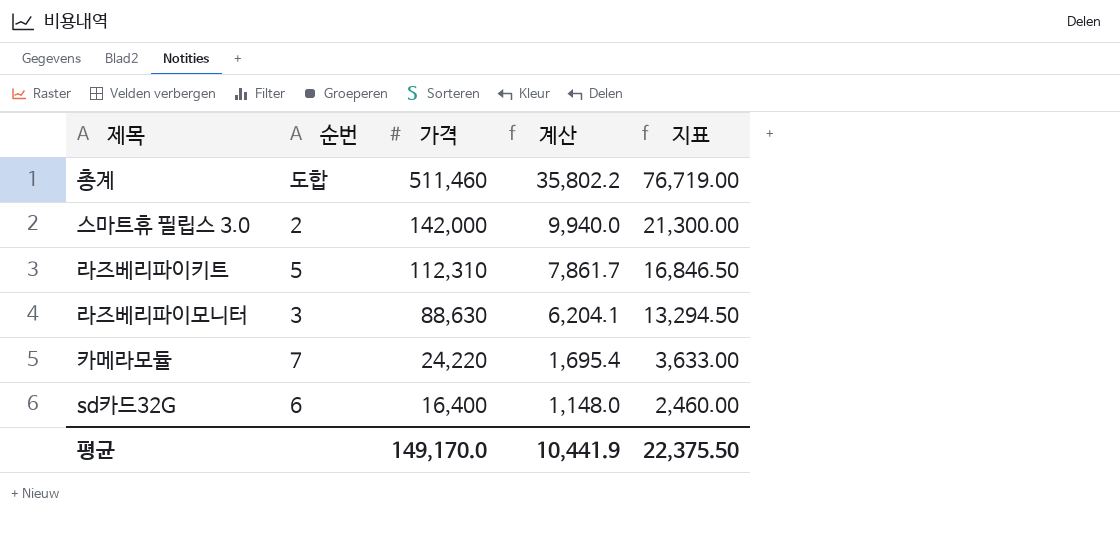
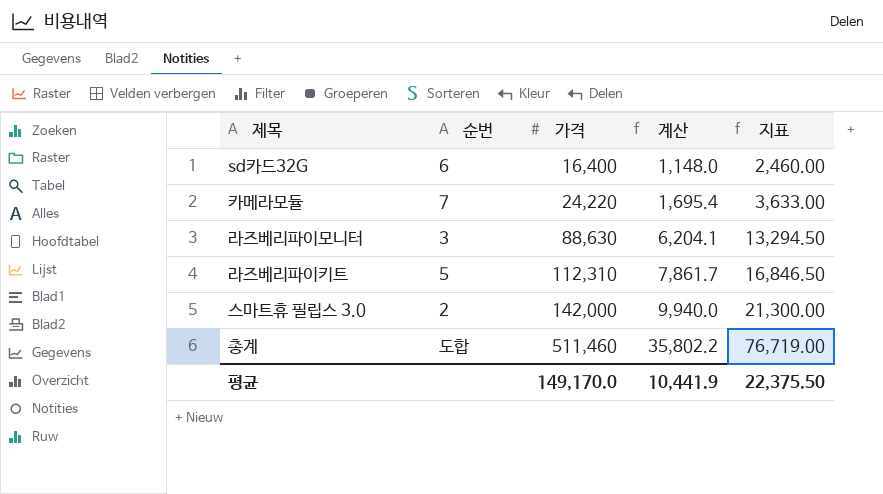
row order: 가격 descending -> 가격 ascending

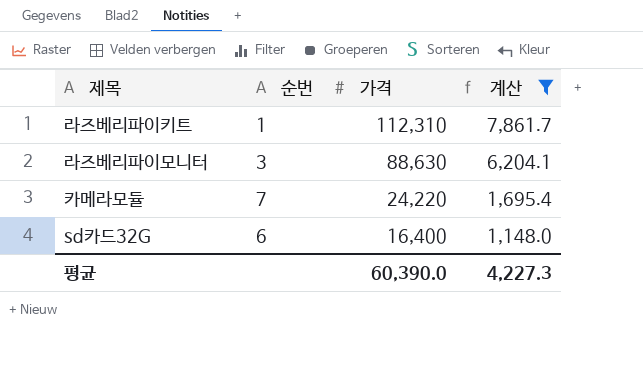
filter: none -> 계산 <= 7,861.7
row order: 가격 ascending -> 가격 descending
column 지표 | formula: [가격] * 0.15 -> none
라즈베리파이키트 | 순번: 5 -> 1
평균 | 가격: 149,170.0 -> 60,390.0
평균 | 계산: 10,441.9 -> 4,227.3

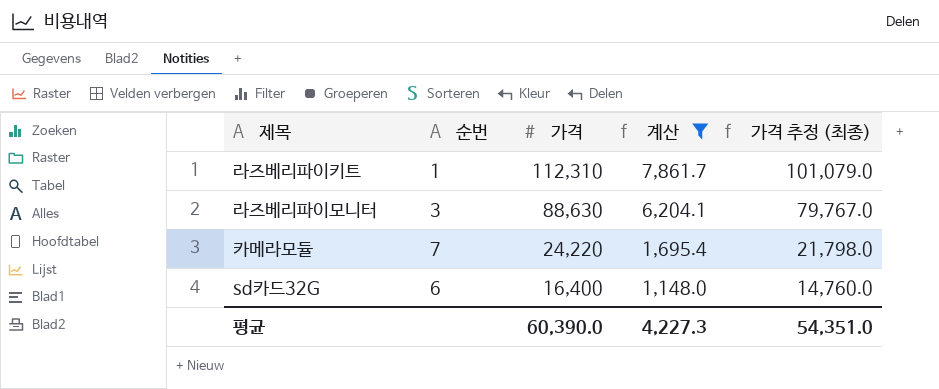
column 가격 추정 (최종) | formula: none -> [가격] * 0.9

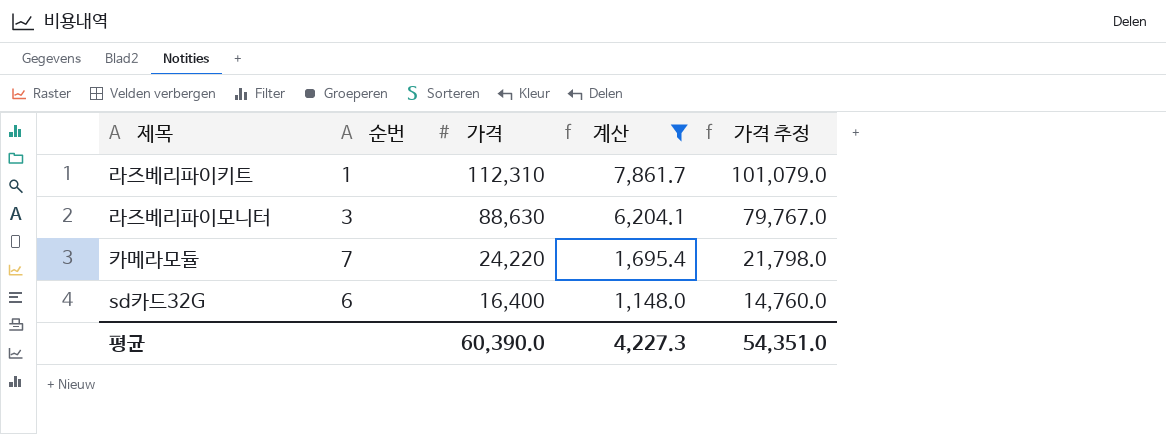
column name: 가격 추정 (최종) -> 가격 추정

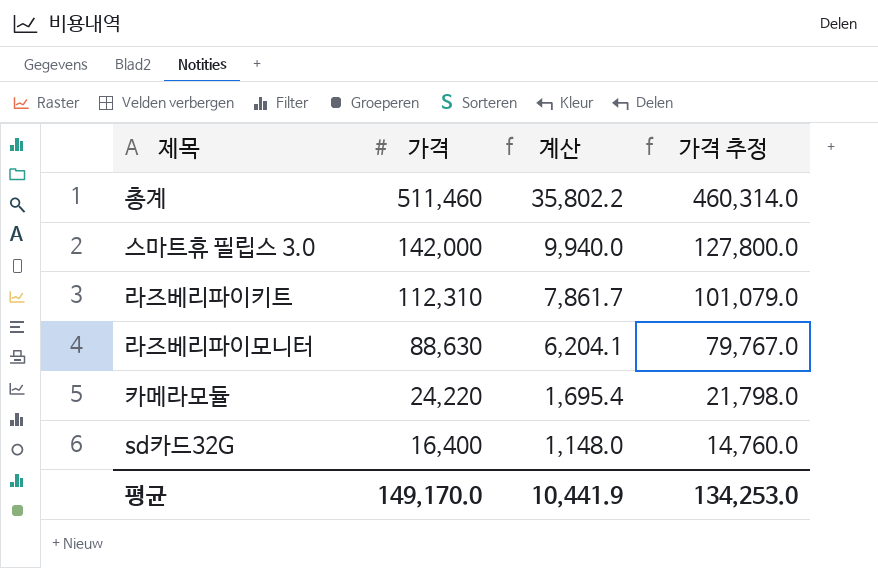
filter: 계산 <= 7,861.7 -> none
column 순번 | position: 2 -> none
평균 | 가격: 60,390.0 -> 149,170.0
평균 | 계산: 4,227.3 -> 10,441.9
평균 | 가격 추정: 54,351.0 -> 134,253.0

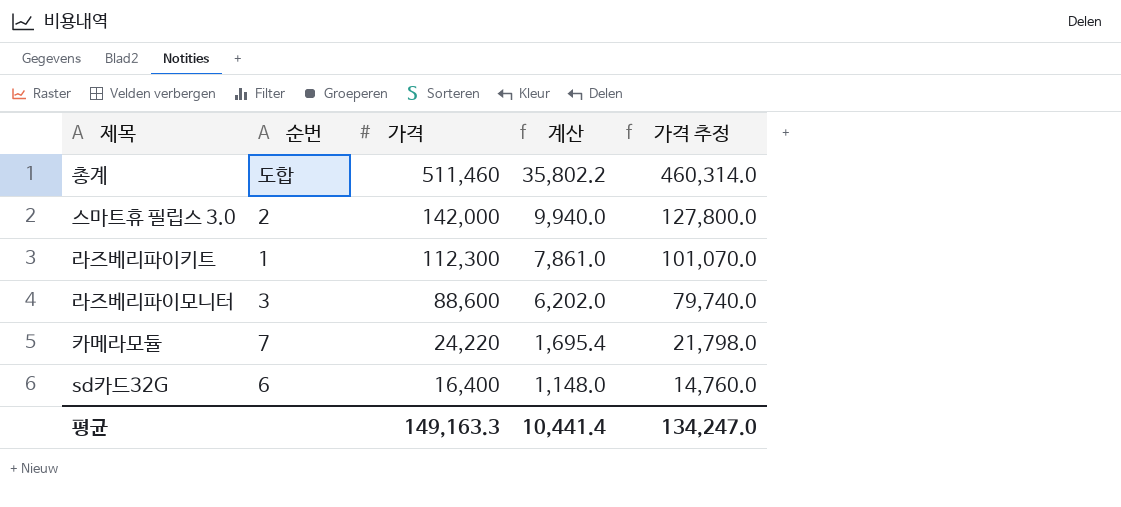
column 순번 | position: none -> 2
라즈베리파이키트 | 가격: 112,310 -> 112,300
라즈베리파이키트 | 계산: 7,861.7 -> 7,861.0
라즈베리파이키트 | 가격 추정: 101,079.0 -> 101,070.0
라즈베리파이모니터 | 가격: 88,630 -> 88,600
라즈베리파이모니터 | 계산: 6,204.1 -> 6,202.0
라즈베리파이모니터 | 가격 추정: 79,767.0 -> 79,740.0
평균 | 가격: 149,170.0 -> 149,163.3
평균 | 계산: 10,441.9 -> 10,441.4
평균 | 가격 추정: 134,253.0 -> 134,247.0

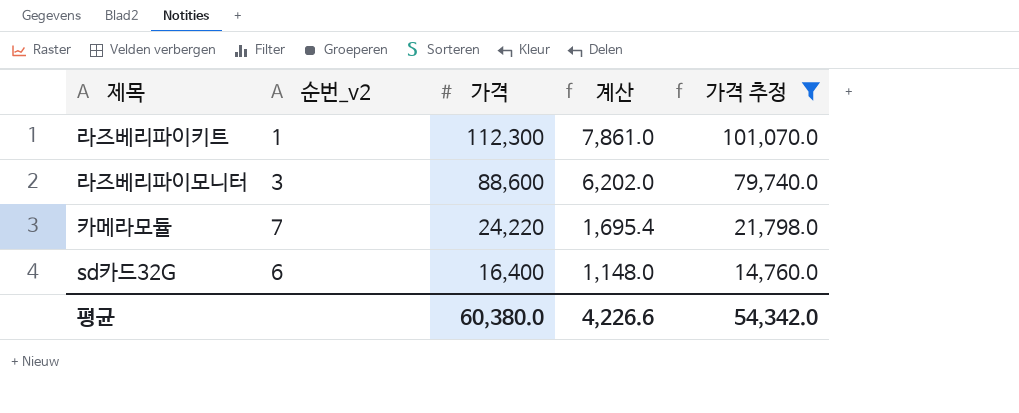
filter: none -> 가격 추정 <= 101,070.0
column name: 순번 -> 순번_v2
평균 | 가격: 149,163.3 -> 60,380.0
평균 | 계산: 10,441.4 -> 4,226.6
평균 | 가격 추정: 134,247.0 -> 54,342.0

